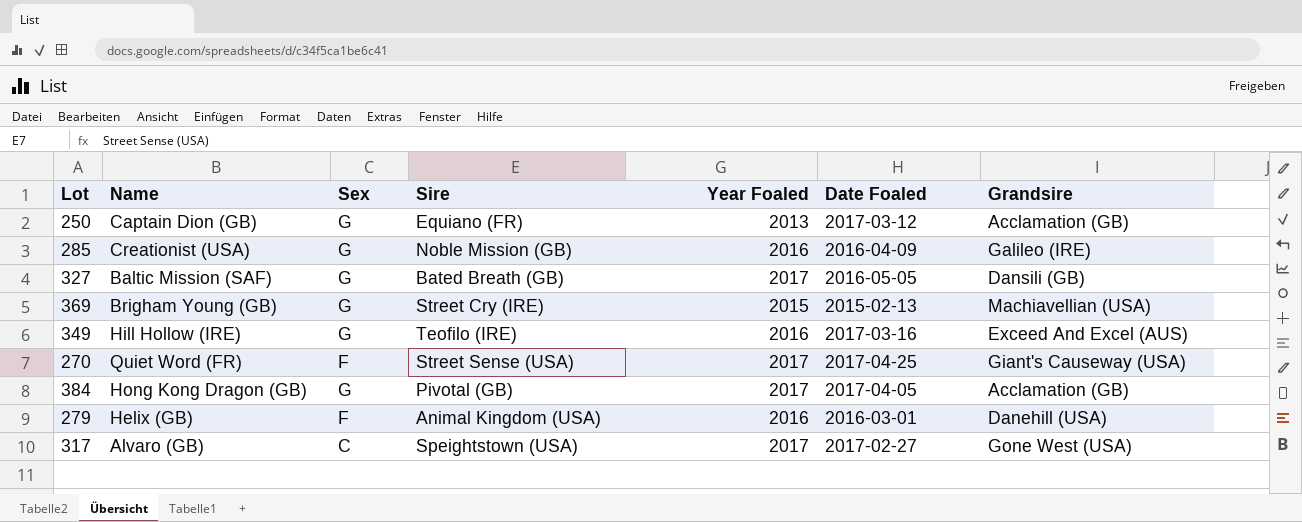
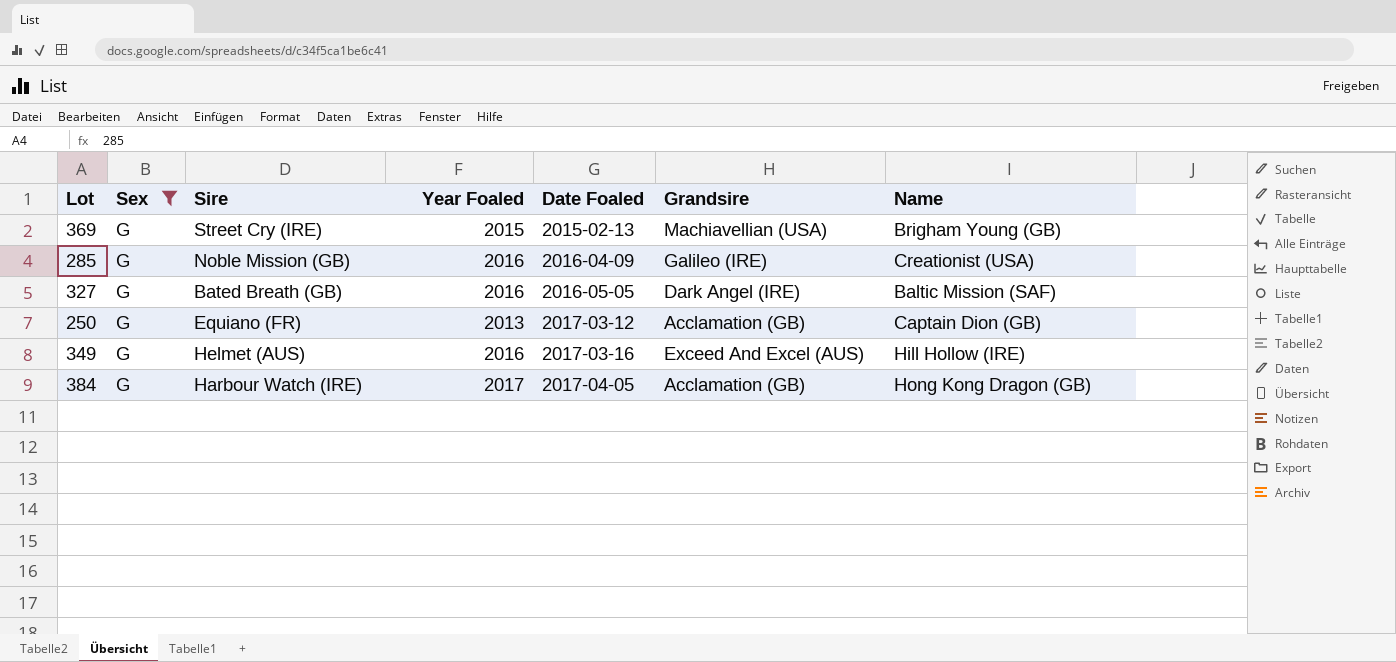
filter: none -> Sex = G
row order: none -> Date Foaled ascending
column Name | position: 2 -> 7
327 | Year Foaled: 2017 -> 2016
327 | Grandsire: Dansili (GB) -> Dark Angel (IRE)
349 | Sire: Teofilo (IRE) -> Helmet (AUS)
384 | Sire: Pivotal (GB) -> Harbour Watch (IRE)

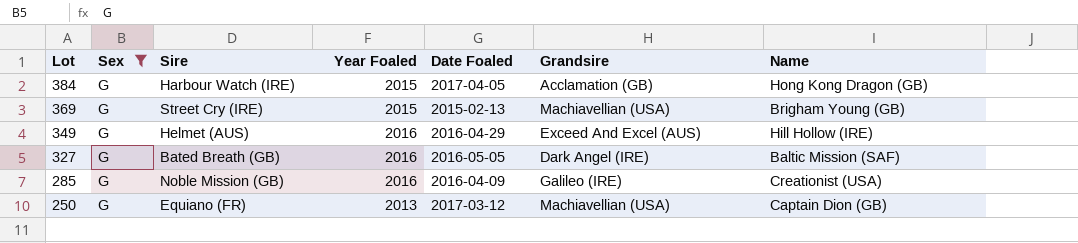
row order: Date Foaled ascending -> Lot descending
384 | Year Foaled: 2017 -> 2015
349 | Date Foaled: 2017-03-16 -> 2016-04-29
250 | Grandsire: Acclamation (GB) -> Machiavellian (USA)

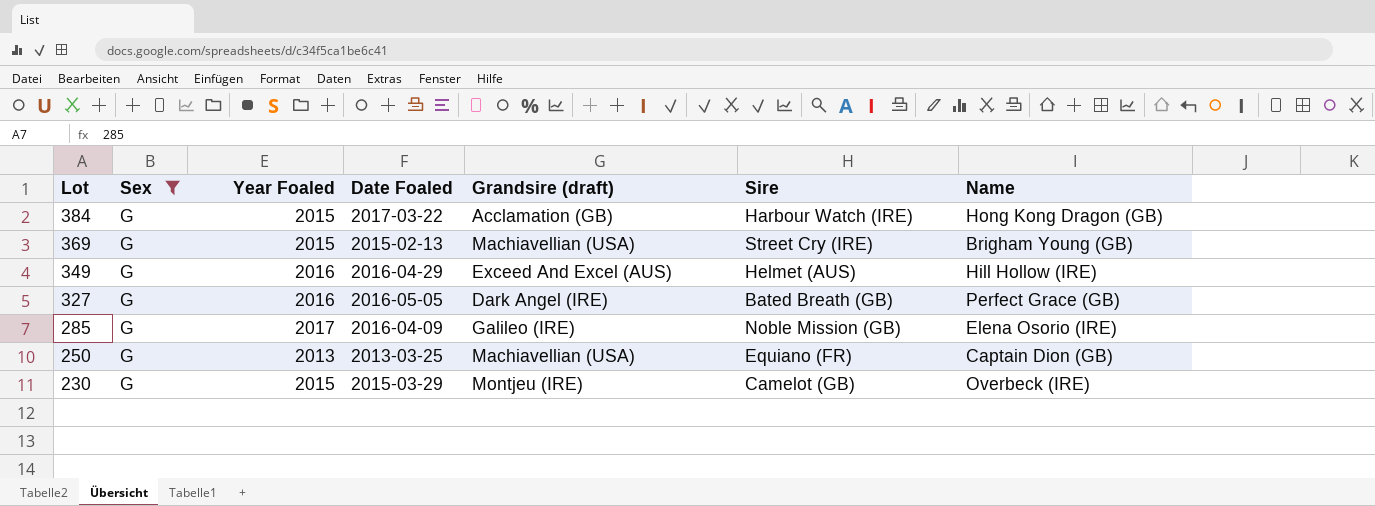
column name: Grandsire -> Grandsire (draft)
column Sire | position: 3 -> 6
384 | Date Foaled: 2017-04-05 -> 2017-03-22
327 | Name: Baltic Mission (SAF) -> Perfect Grace (GB)
285 | Year Foaled: 2016 -> 2017
285 | Name: Creationist (USA) -> Elena Osorio (IRE)
250 | Date Foaled: 2017-03-12 -> 2013-03-25
row 230: none -> G | 2015 | 2015-03-29 | Montjeu (IRE) | Camelot (GB) | Overbeck (IRE)

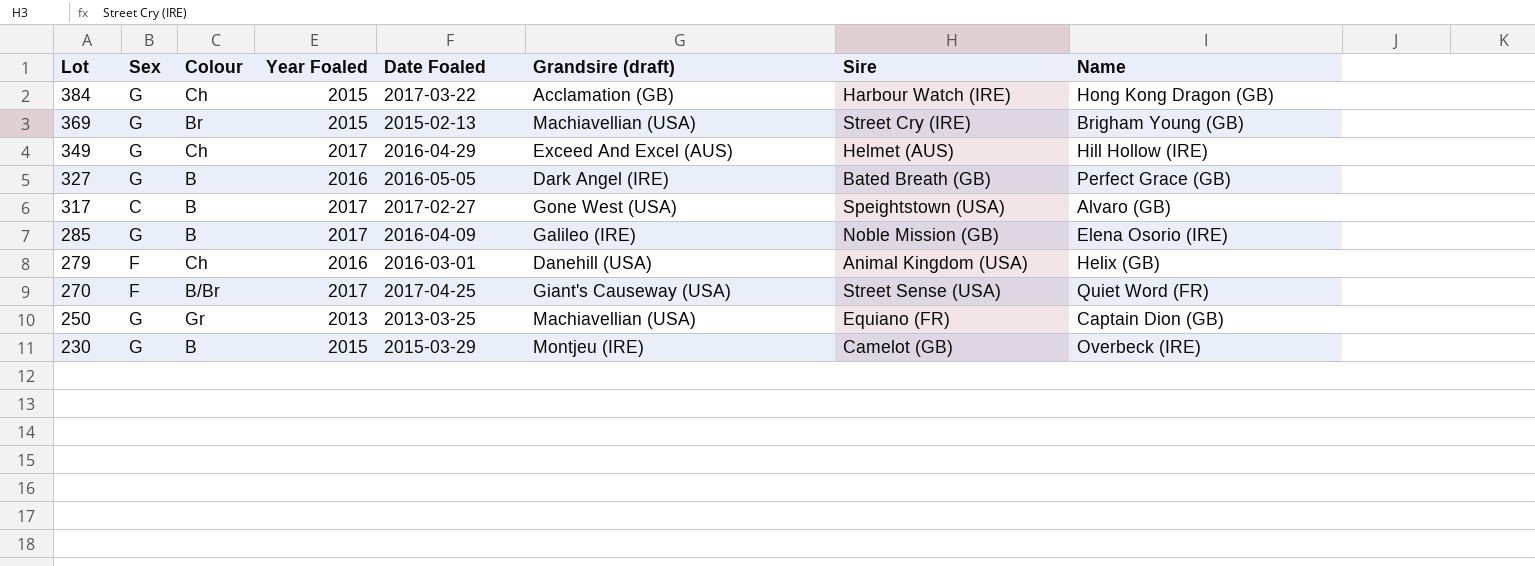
filter: Sex = G -> none
column Colour | position: none -> 3
349 | Year Foaled: 2016 -> 2017

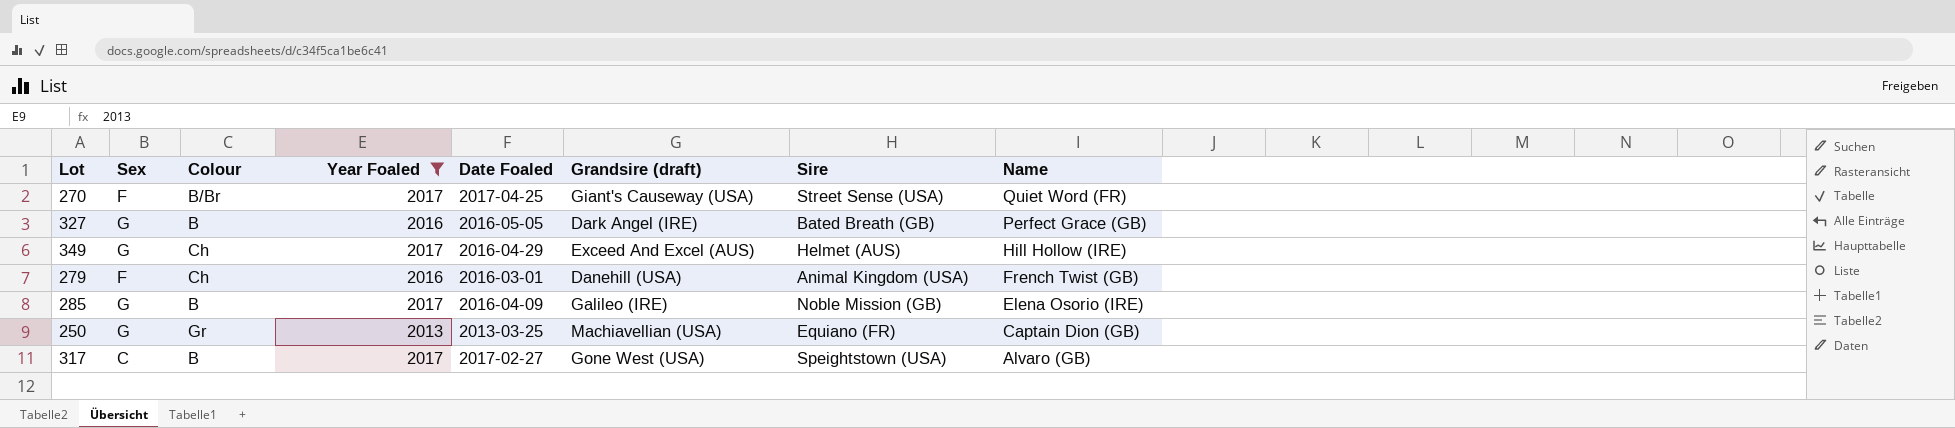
filter: none -> Year Foaled != 2015
row order: Lot descending -> Name descending
279 | Name: Helix (GB) -> French Twist (GB)

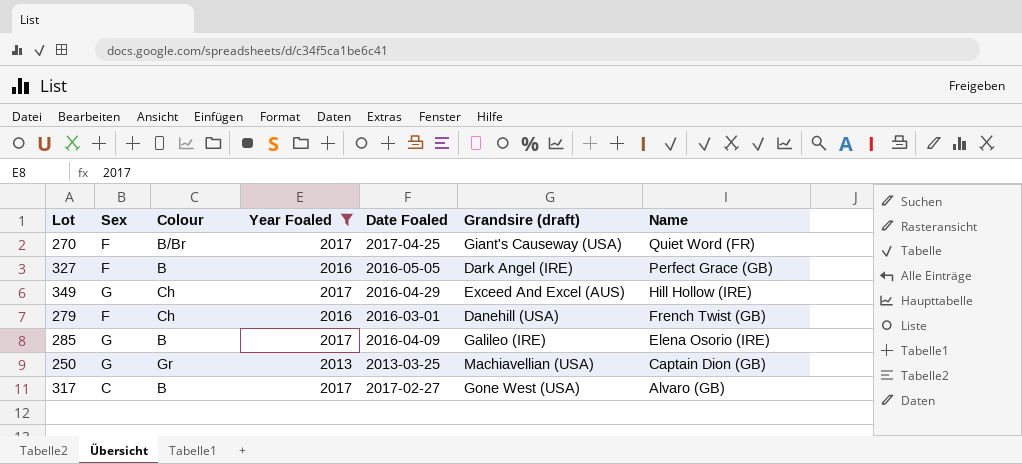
column Sire | position: 7 -> none
327 | Sex: G -> F

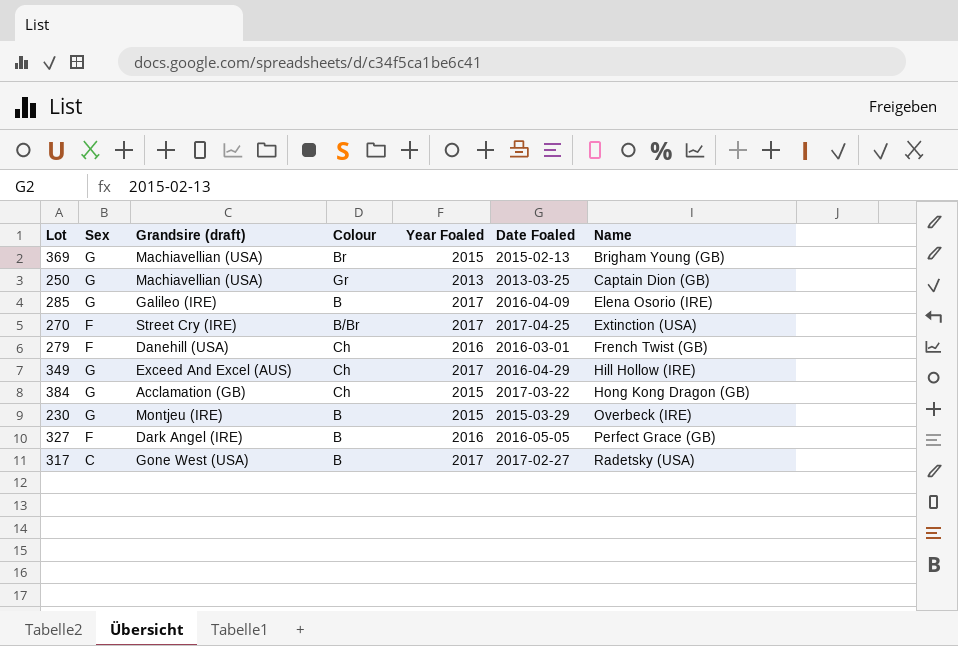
filter: Year Foaled != 2015 -> none
row order: Name descending -> Name ascending
column Grandsire (draft) | position: 6 -> 3
270 | Grandsire (draft): Giant's Causeway (USA) -> Street Cry (IRE)
270 | Name: Quiet Word (FR) -> Extinction (USA)
317 | Name: Alvaro (GB) -> Radetsky (USA)

